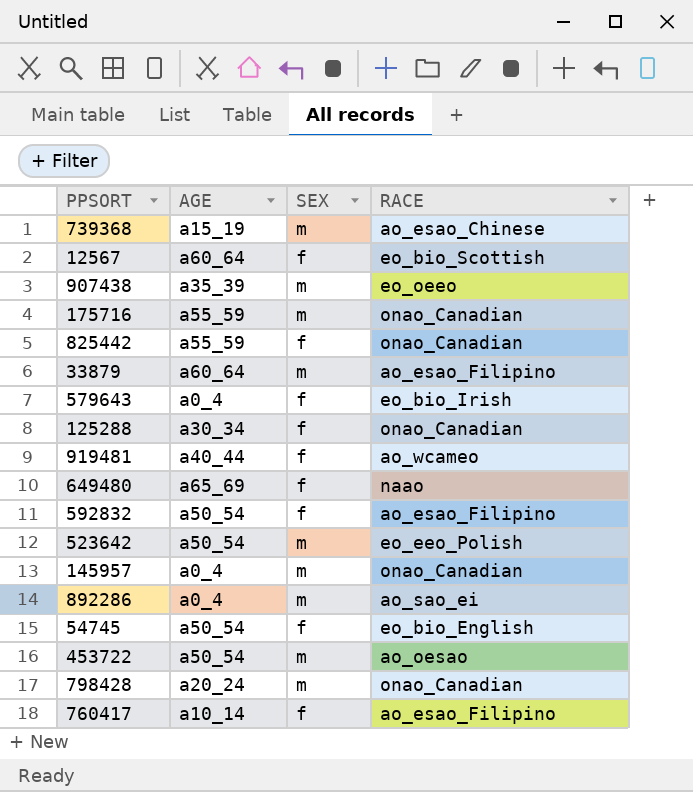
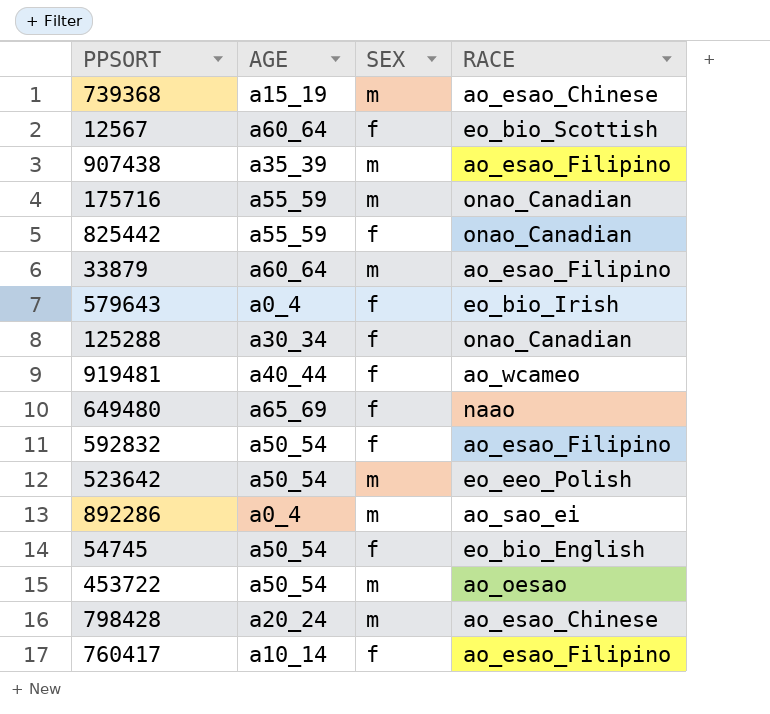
row 145957: a0_4 | m | onao_Canadian -> none
907438 | RACE: eo_oeeo -> ao_esao_Filipino
798428 | RACE: onao_Canadian -> ao_esao_Chinese

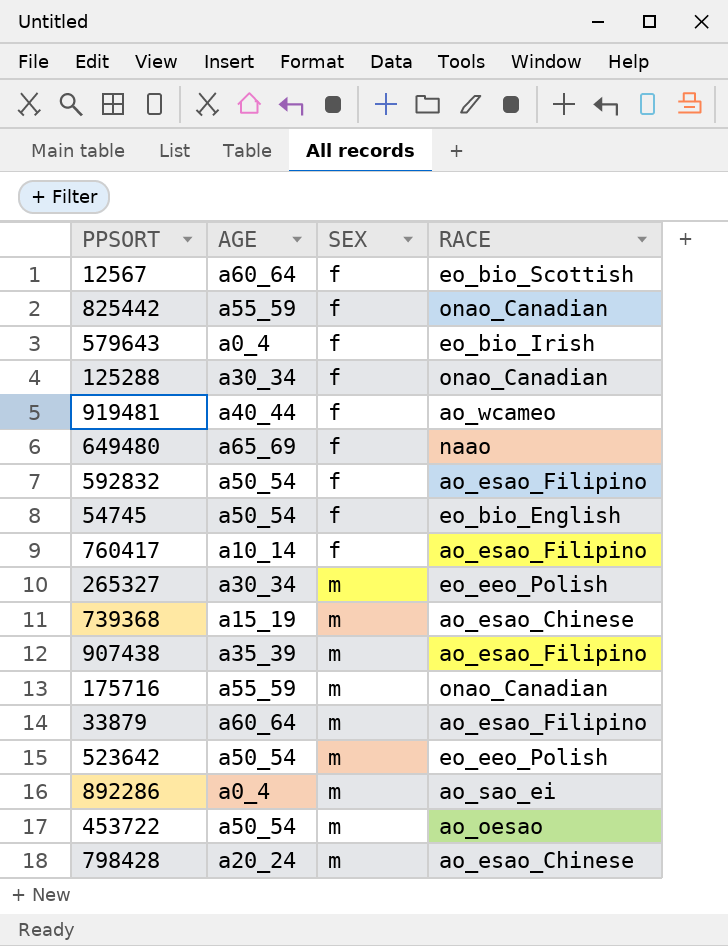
row order: none -> SEX ascending
row 265327: none -> a30_34 | m | eo_eeo_Polish

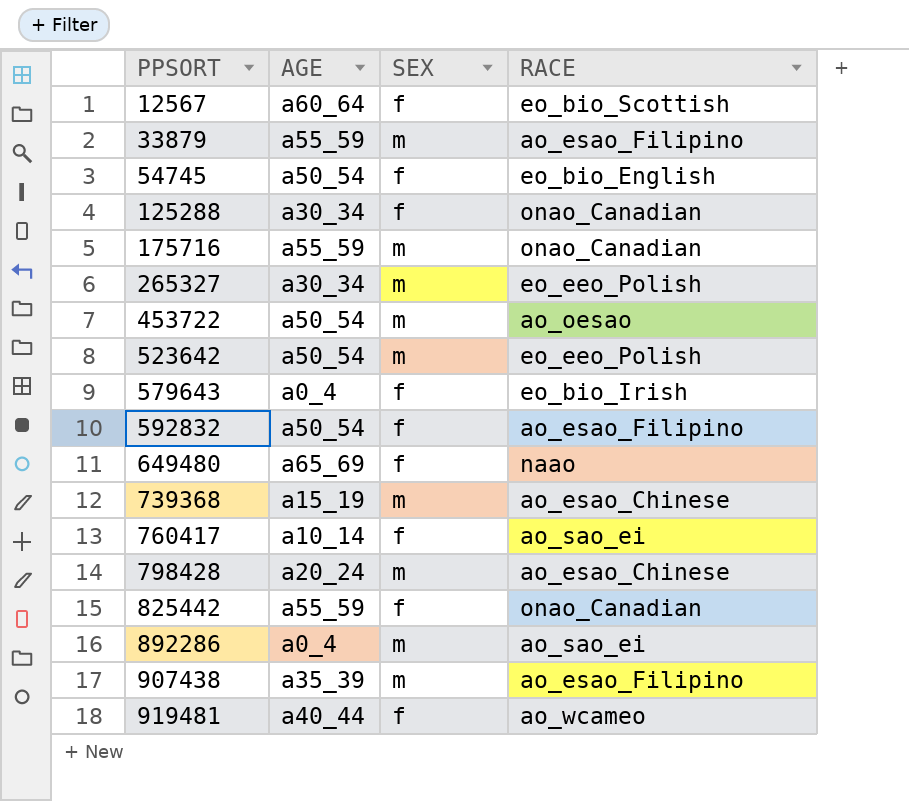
row order: SEX ascending -> PPSORT ascending
33879 | AGE: a60_64 -> a55_59
760417 | RACE: ao_esao_Filipino -> ao_sao_ei

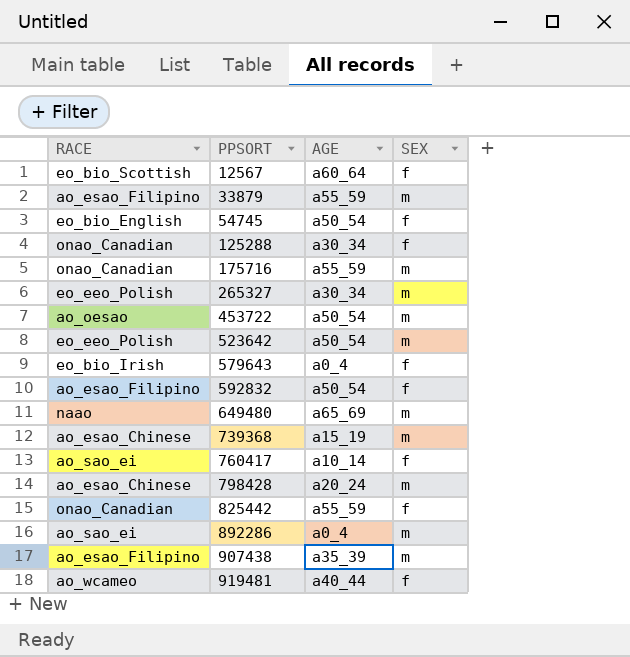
column RACE | position: 4 -> 1
649480 | SEX: f -> m

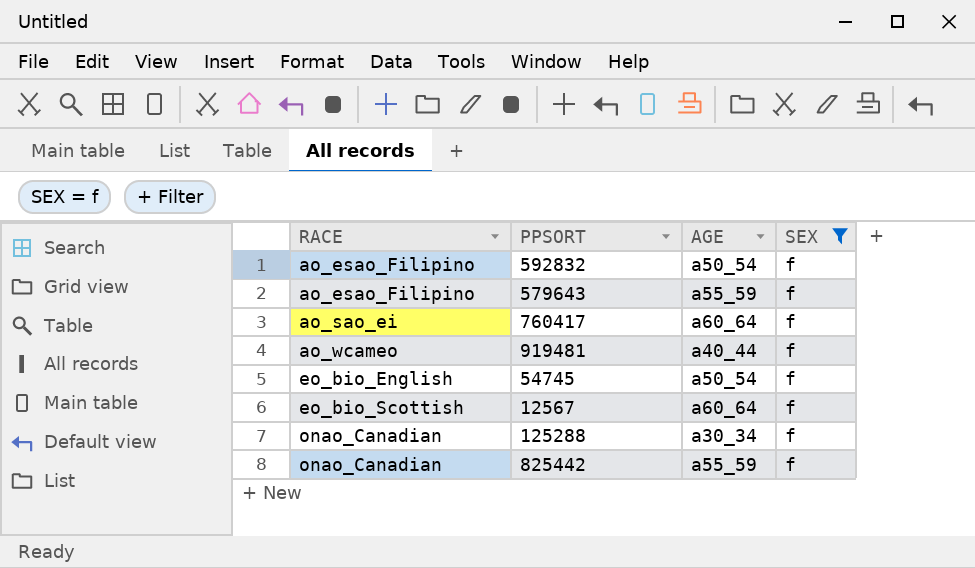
filter: none -> SEX = f
row order: PPSORT ascending -> RACE ascending
579643 | RACE: eo_bio_Irish -> ao_esao_Filipino
579643 | AGE: a0_4 -> a55_59
760417 | AGE: a10_14 -> a60_64

